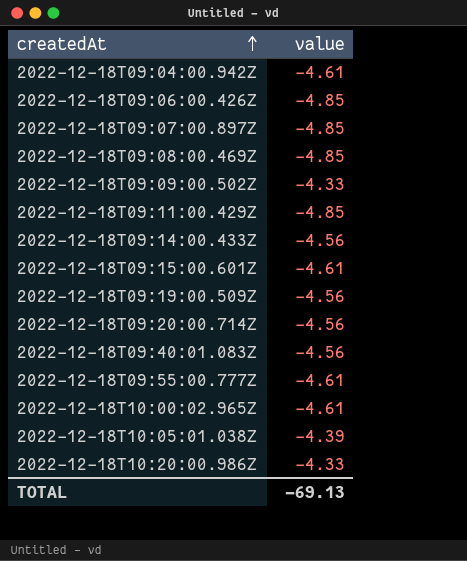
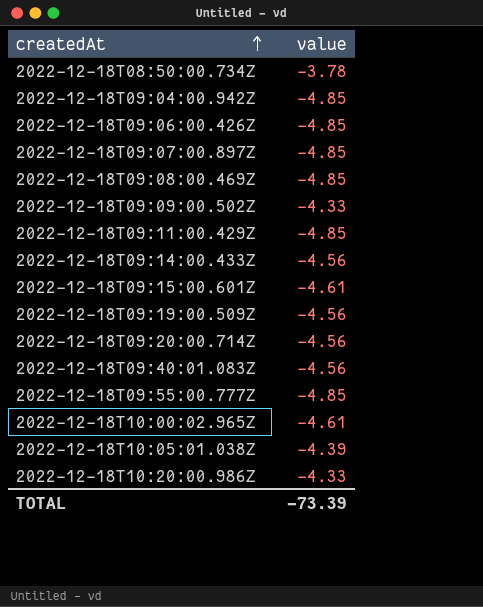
row 2022-12-18T08:50:00.734Z: none -> -3.78
2022-12-18T09:04:00.942Z | value: -4.61 -> -4.85
2022-12-18T09:55:00.777Z | value: -4.61 -> -4.85
TOTAL | value: -69.13 -> -73.39

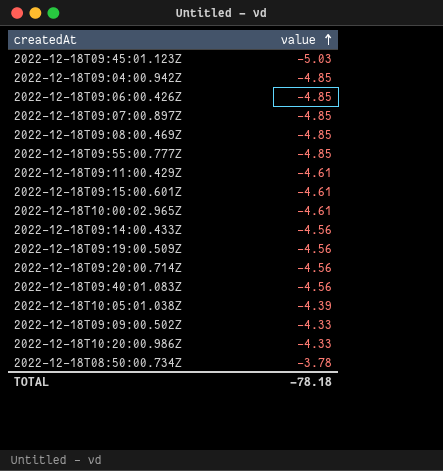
row order: createdAt ascending -> value ascending
row 2022-12-18T09:45:01.123Z: none -> -5.03
2022-12-18T09:11:00.429Z | value: -4.85 -> -4.61
TOTAL | value: -73.39 -> -78.18

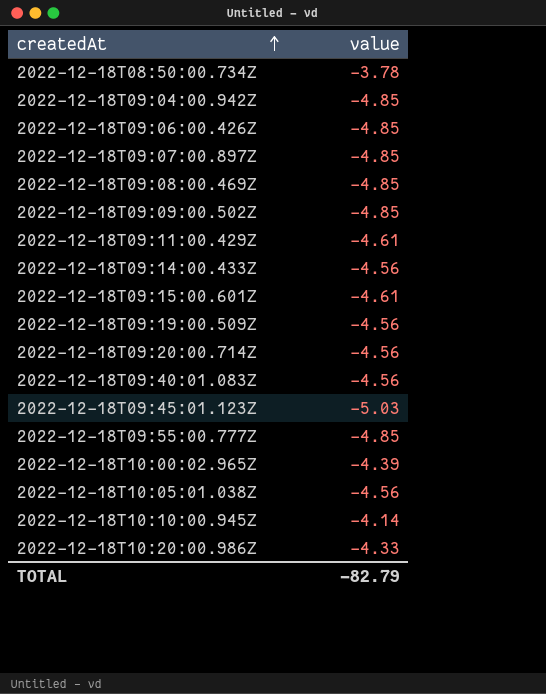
row order: value ascending -> createdAt ascending
2022-12-18T09:09:00.502Z | value: -4.33 -> -4.85
2022-12-18T10:00:02.965Z | value: -4.61 -> -4.39
2022-12-18T10:05:01.038Z | value: -4.39 -> -4.56
row 2022-12-18T10:10:00.945Z: none -> -4.14
TOTAL | value: -78.18 -> -82.79

